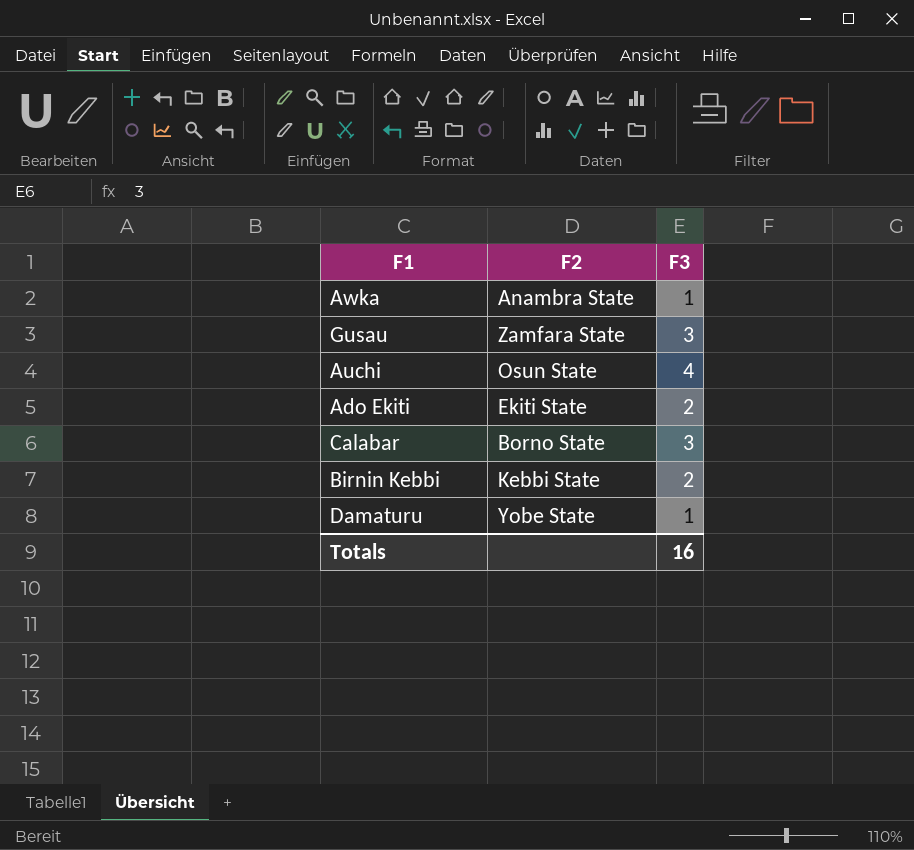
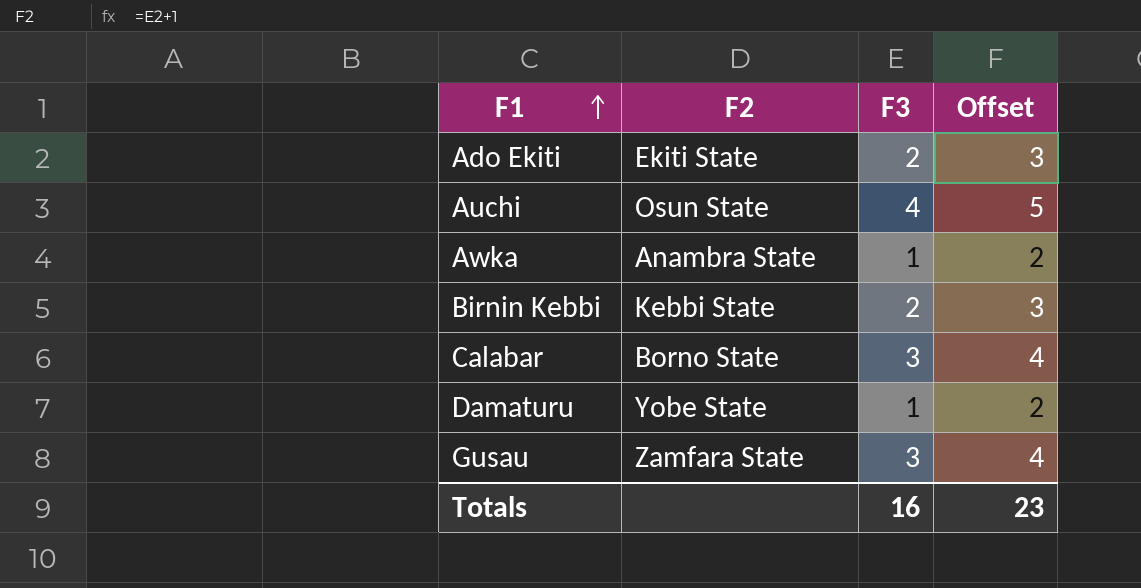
row order: none -> F1 ascending
column Offset | formula: none -> [F3] + 1

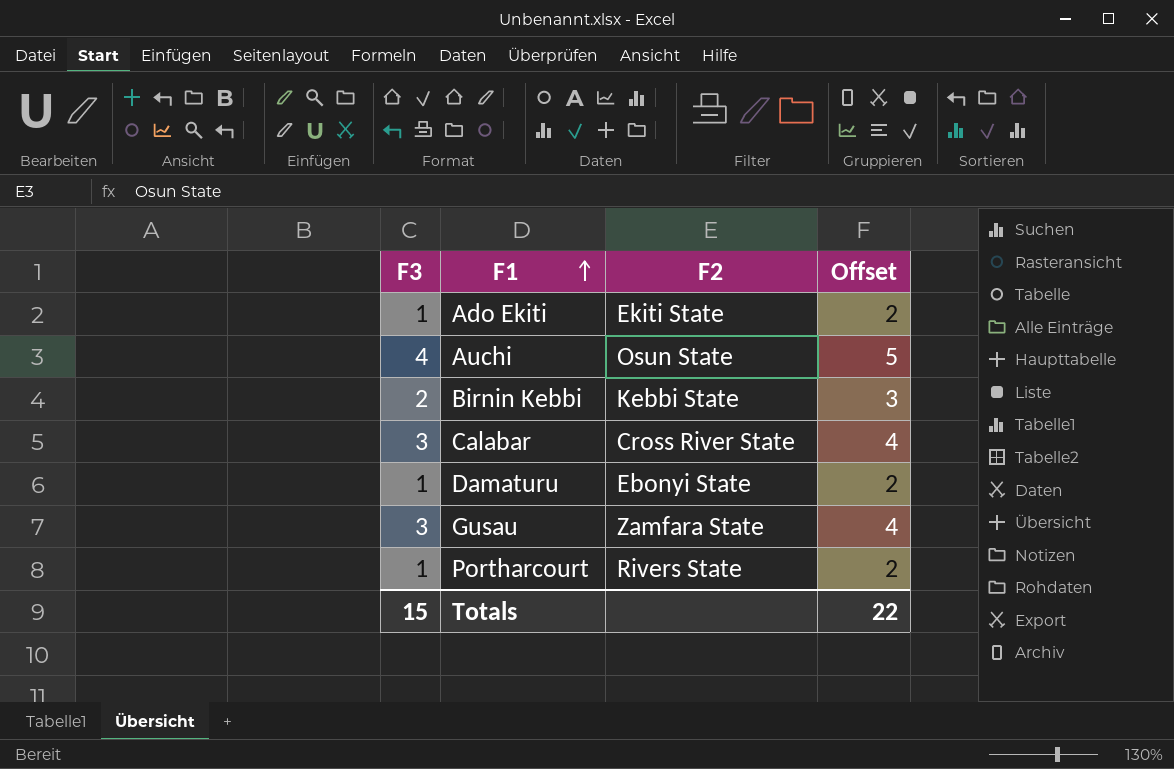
column F3 | position: 3 -> 1
row Awka: Anambra State | 1 | 2 -> none
Ado Ekiti | F3: 2 -> 1
Ado Ekiti | Offset: 3 -> 2
Calabar | F2: Borno State -> Cross River State
Damaturu | F2: Yobe State -> Ebonyi State
row Portharcourt: none -> 1 | Rivers State | 2
Totals | F3: 16 -> 15
Totals | Offset: 23 -> 22

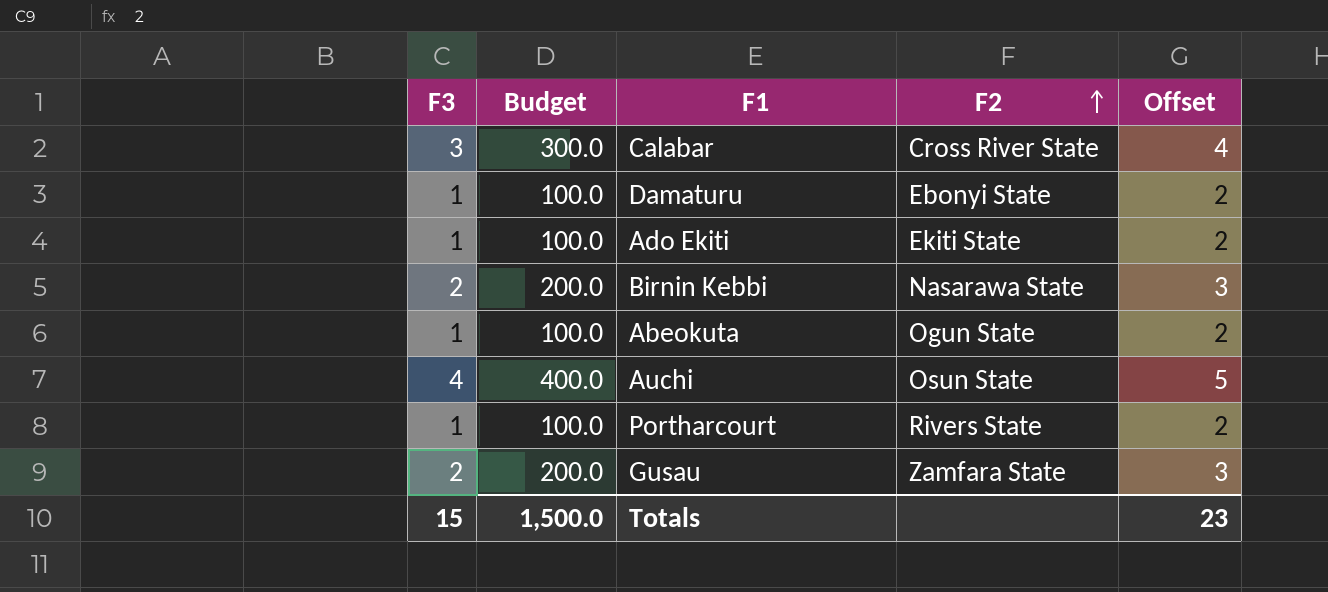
row order: F1 ascending -> F2 ascending
column Budget | formula: none -> [F3] * 100
Birnin Kebbi | F2: Kebbi State -> Nasarawa State
row Abeokuta: none -> 1 | 100.0 | Ogun State | 2
Gusau | F3: 3 -> 2
Gusau | Offset: 4 -> 3
Totals | Offset: 22 -> 23

